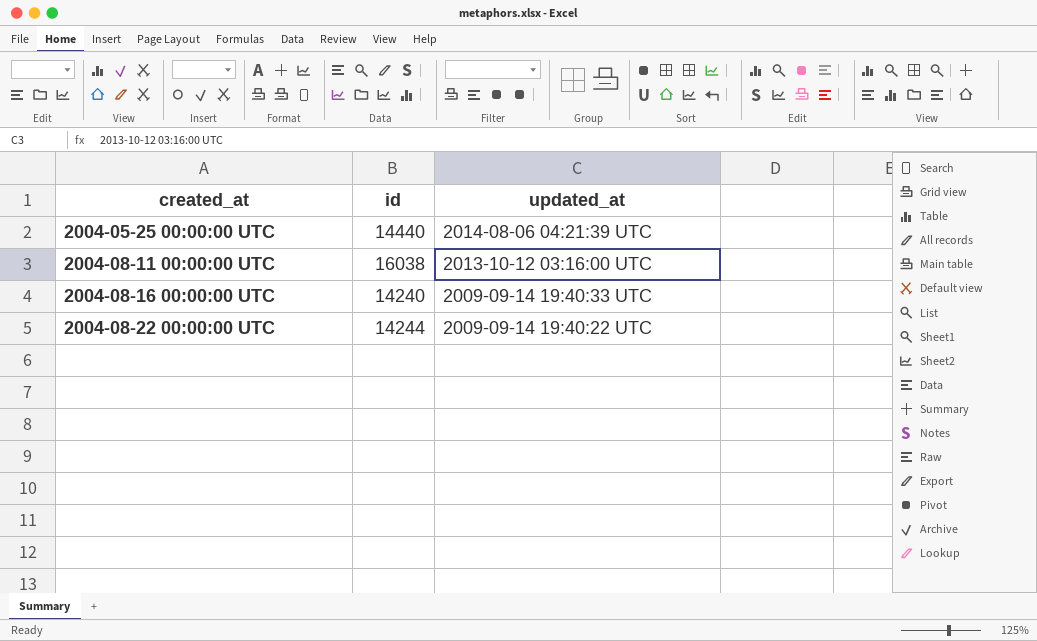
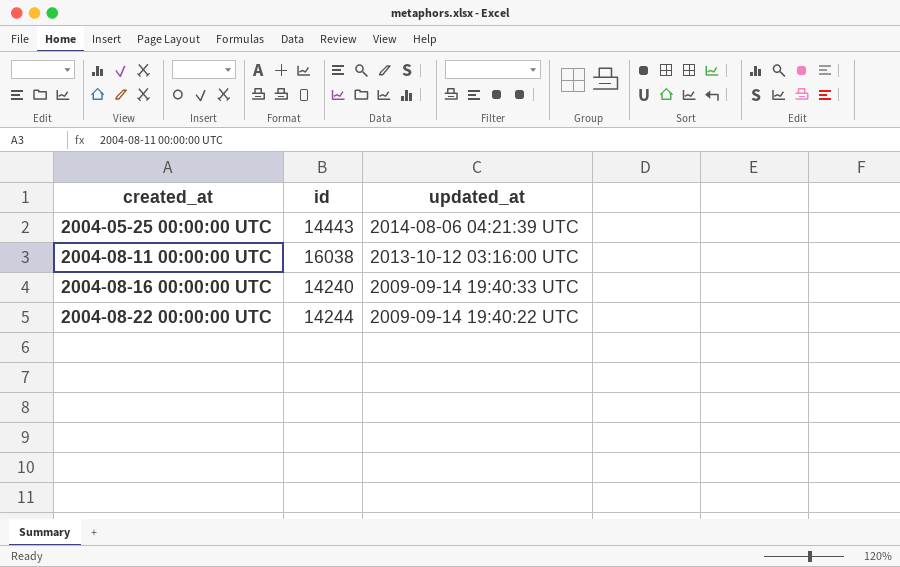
2004-05-25 00:00:00 UTC | id: 14440 -> 14443

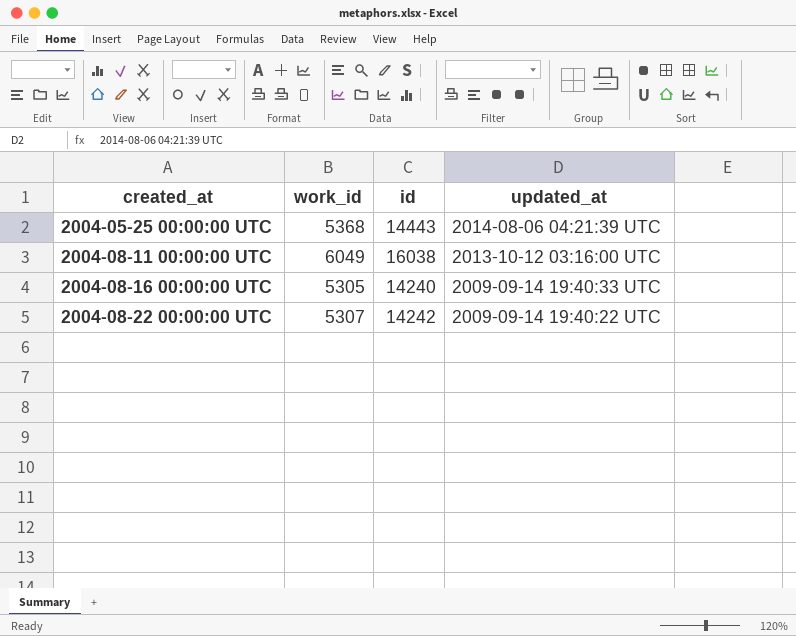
column work_id | position: none -> 2
2004-08-22 00:00:00 UTC | id: 14244 -> 14242

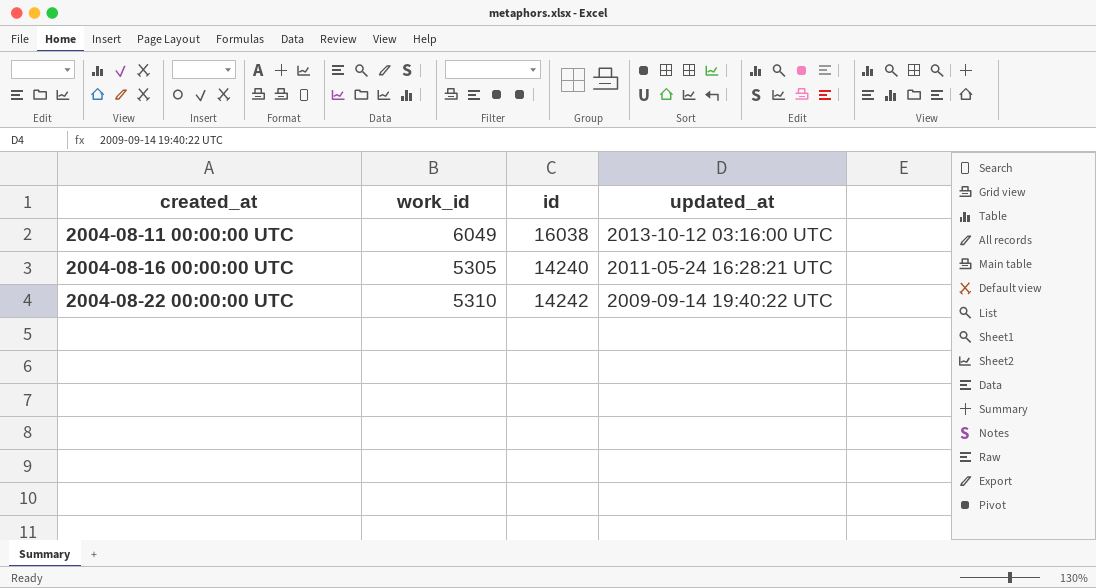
row 2004-05-25 00:00:00 UTC: 5368 | 14443 | 2014-08-06 04:21:39 UTC -> none
2004-08-16 00:00:00 UTC | updated_at: 2009-09-14 19:40:33 UTC -> 2011-05-24 16:28:21 UTC
2004-08-22 00:00:00 UTC | work_id: 5307 -> 5310

